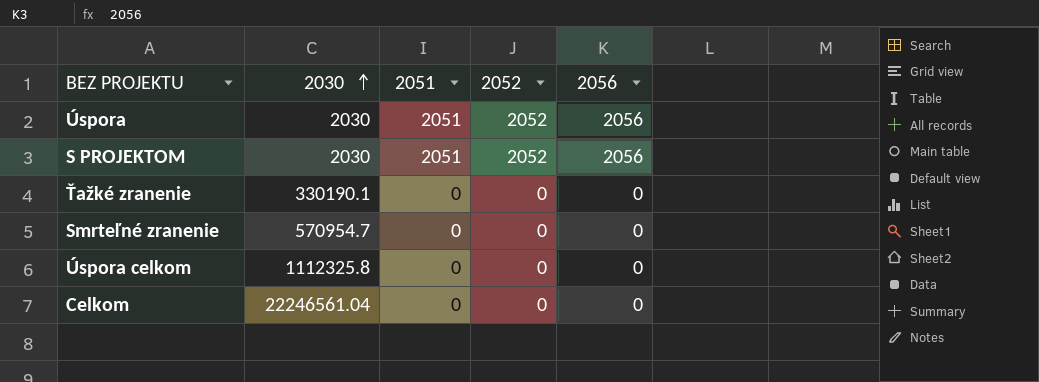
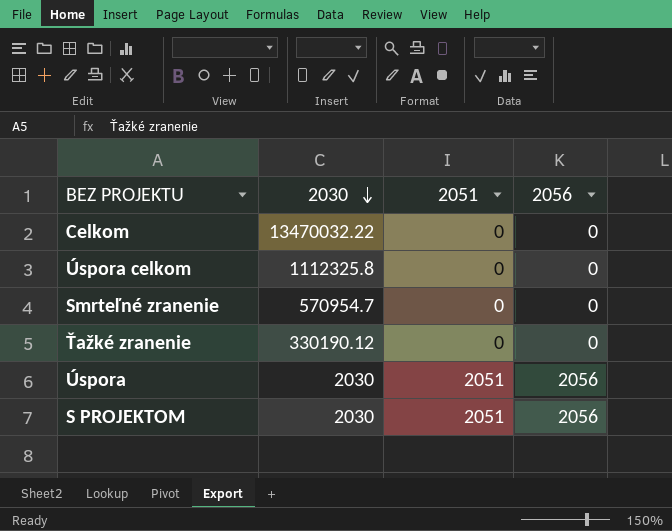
row order: 2030 ascending -> 2030 descending
column 2052 | position: 4 -> none
Celkom | 2030: 22246561.04 -> 13470032.22
Ťažké zranenie | 2030: 330190.1 -> 330190.12

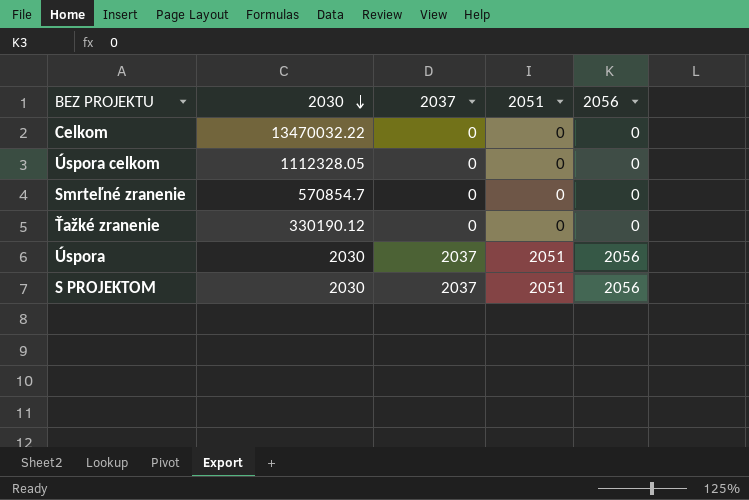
column 2037 | position: none -> 3
Úspora celkom | 2030: 1112325.8 -> 1112328.05
Smrteľné zranenie | 2030: 570954.7 -> 570854.7

